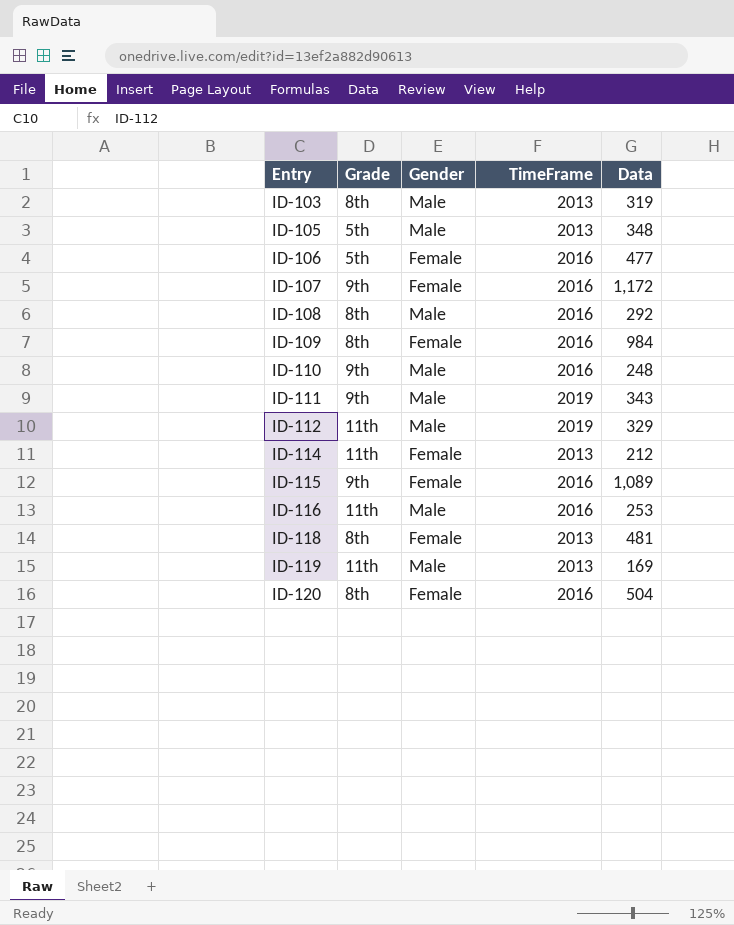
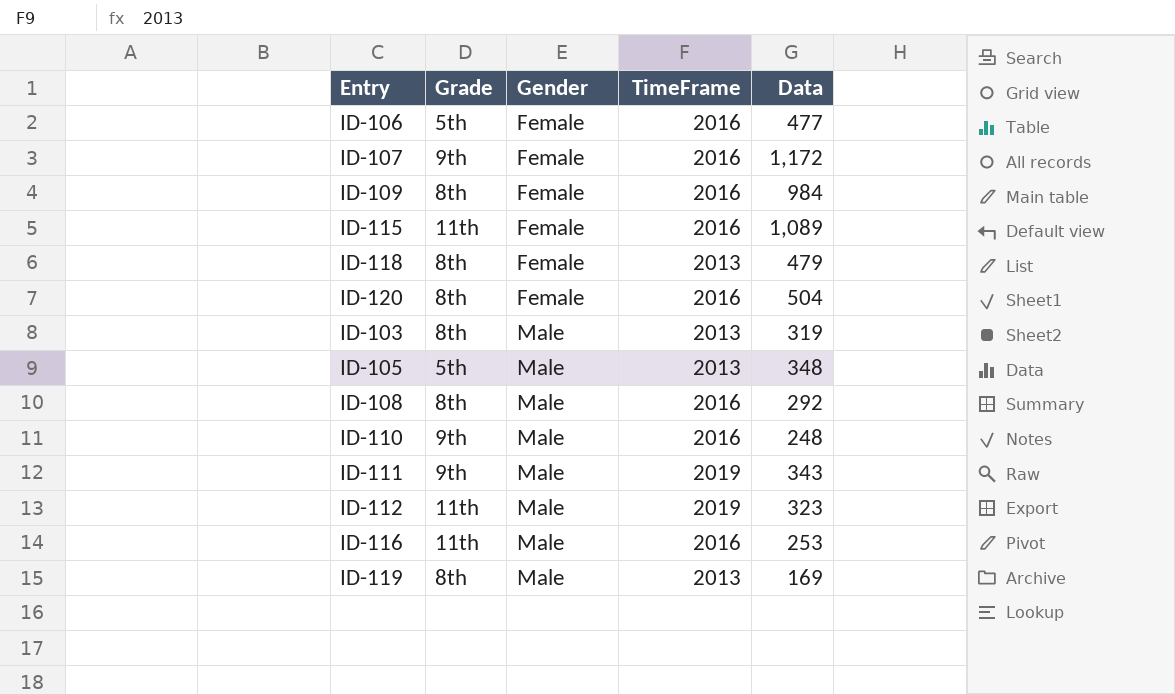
row order: Entry ascending -> Gender ascending
row ID-114: 11th | Female | 2013 | 212 -> none
ID-115 | Grade: 9th -> 11th
ID-118 | Data: 481 -> 479
ID-112 | Data: 329 -> 323
ID-119 | Grade: 11th -> 8th

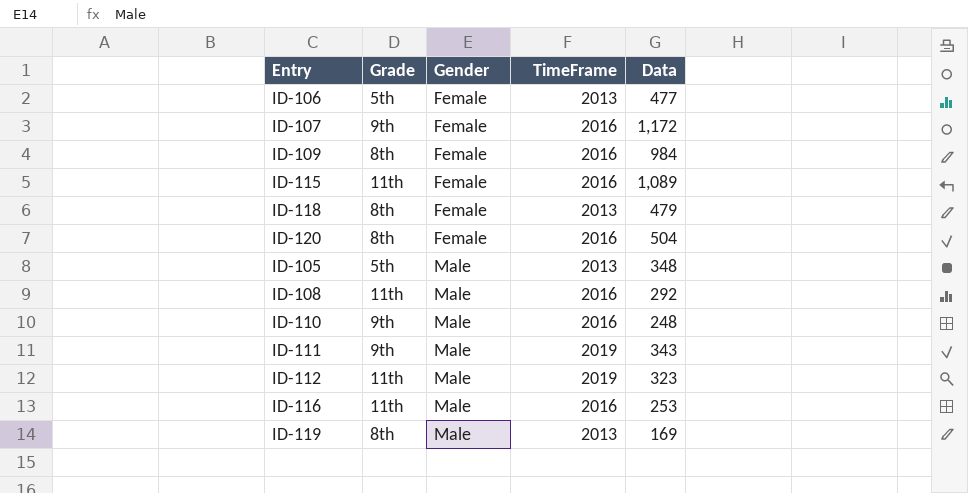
row ID-103: 8th | Male | 2013 | 319 -> none
ID-106 | TimeFrame: 2016 -> 2013
ID-108 | Grade: 8th -> 11th

